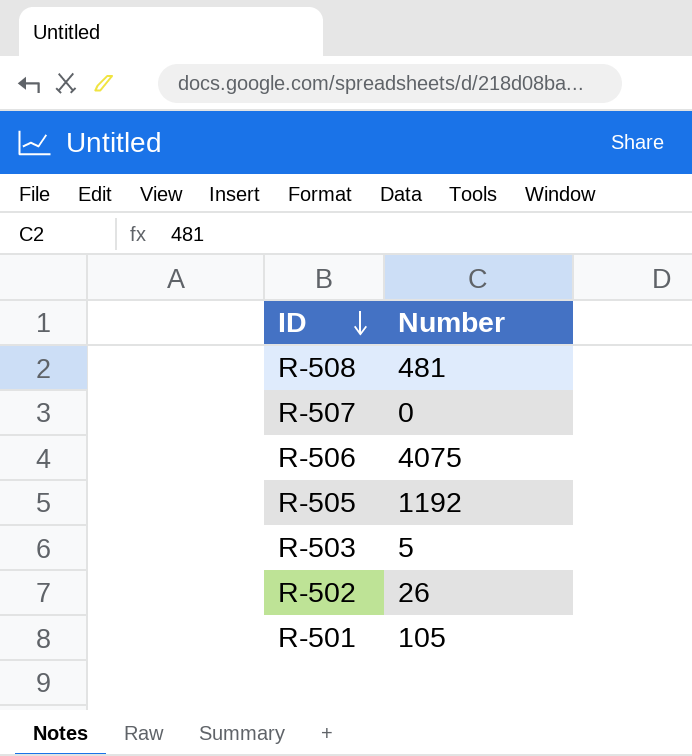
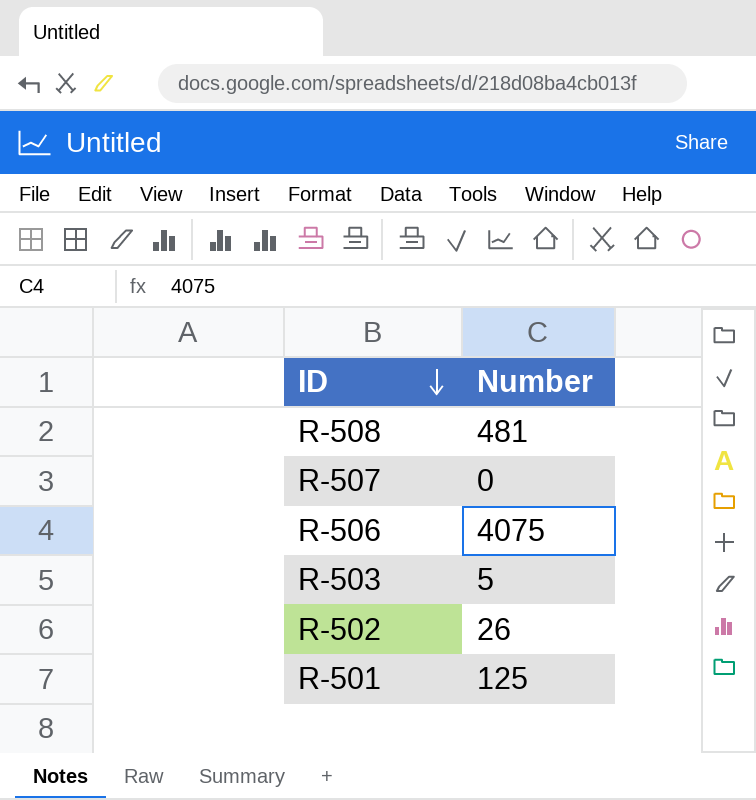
row R-505: 1192 -> none
R-501 | Number: 105 -> 125

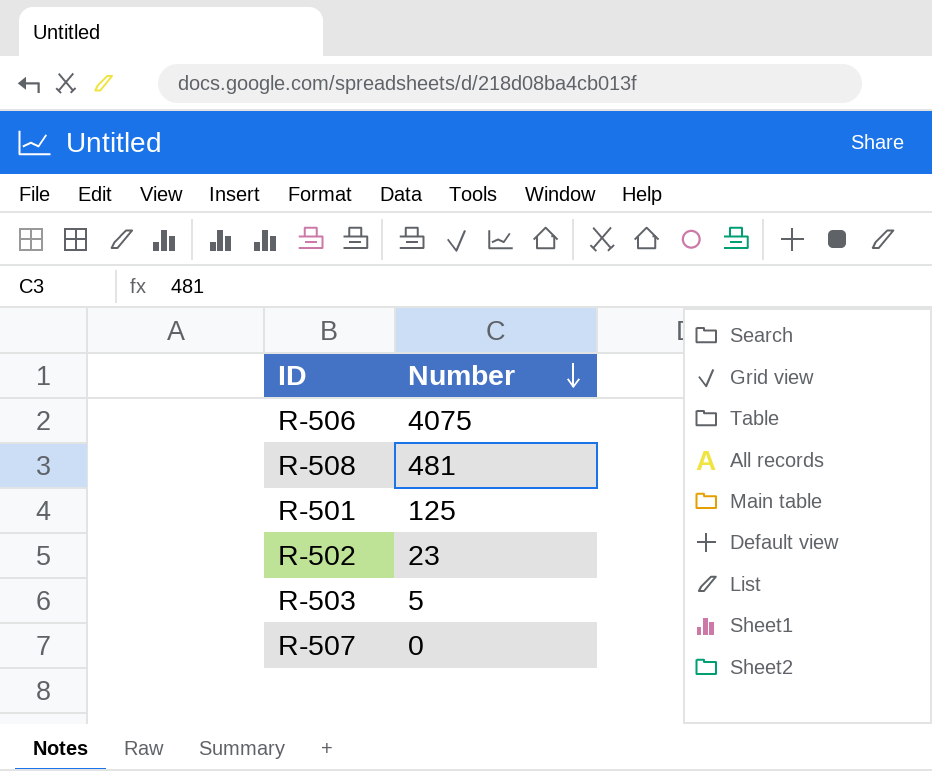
row order: ID descending -> Number descending
R-502 | Number: 26 -> 23

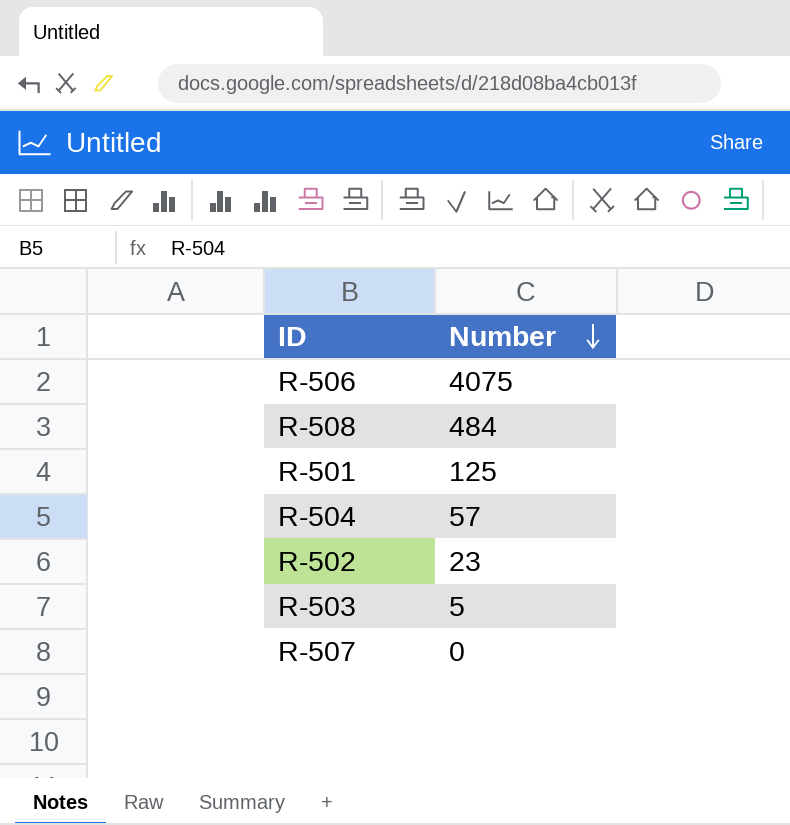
R-508 | Number: 481 -> 484
row R-504: none -> 57

